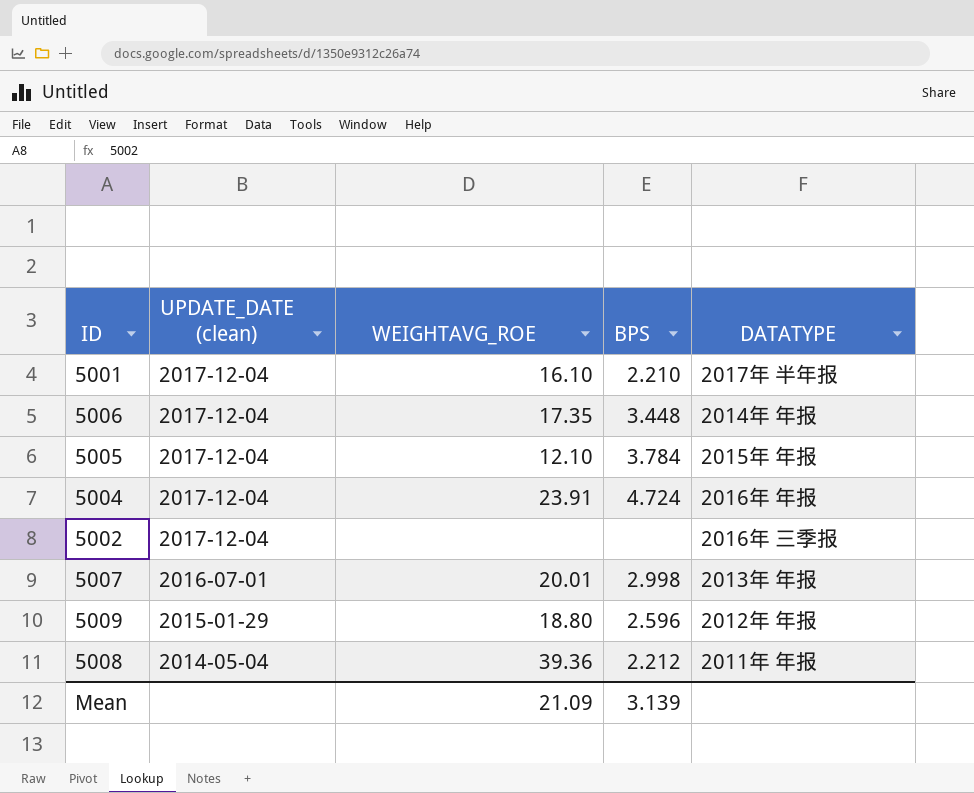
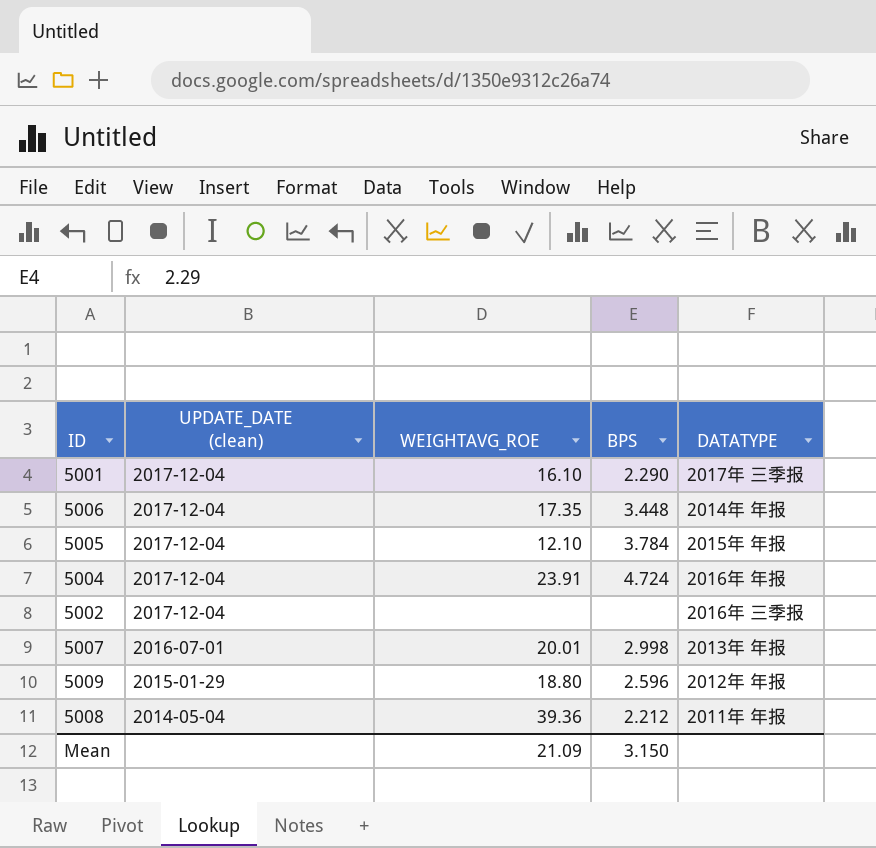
5001 | BPS: 2.210 -> 2.290
5001 | DATATYPE: 2017年 半年报 -> 2017年 三季报
Mean | BPS: 3.139 -> 3.150

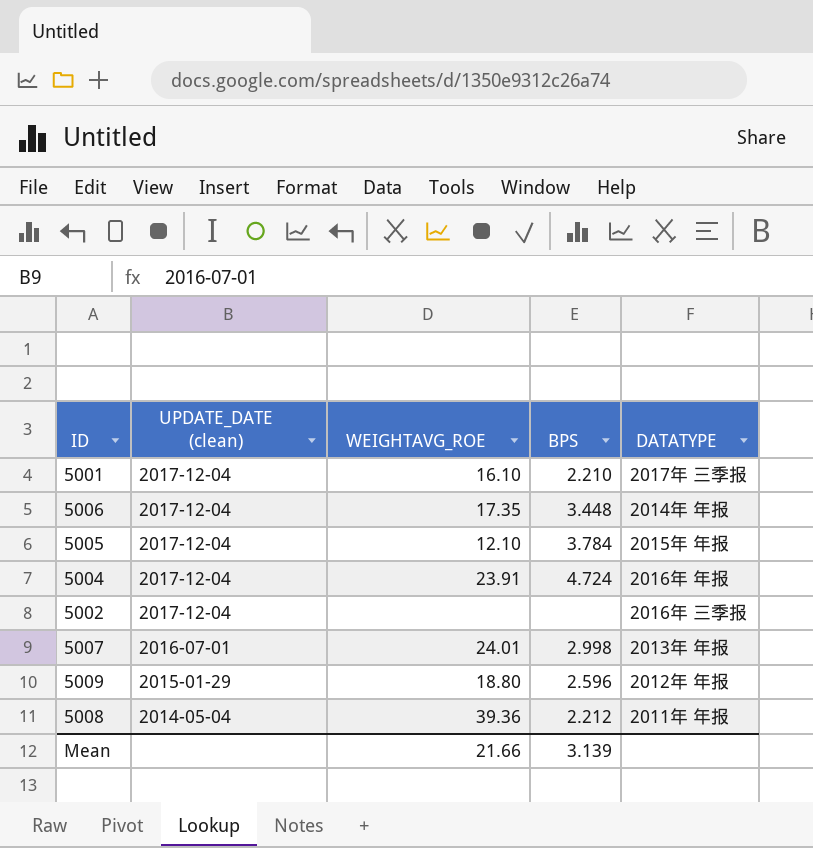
5001 | BPS: 2.290 -> 2.210
5007 | WEIGHTAVG_ROE: 20.01 -> 24.01
Mean | WEIGHTAVG_ROE: 21.09 -> 21.66
Mean | BPS: 3.150 -> 3.139

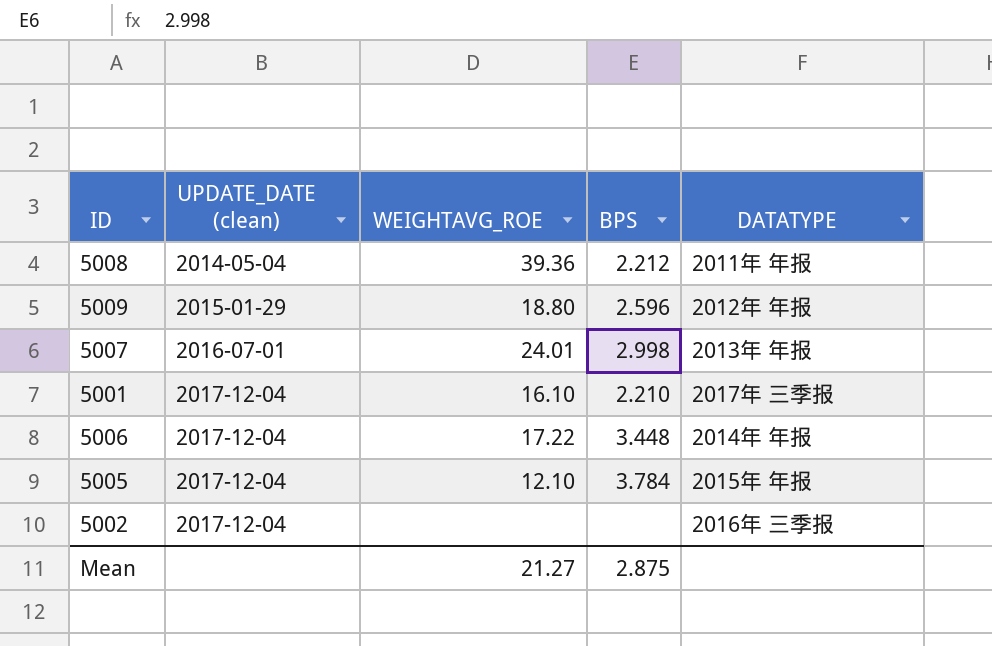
row order: UPDATE_DATE (clean) descending -> UPDATE_DATE (clean) ascending
row 5004: 2017-12-04 | 23.91 | 4.724 | 2016年 年报 -> none
5006 | WEIGHTAVG_ROE: 17.35 -> 17.22
Mean | WEIGHTAVG_ROE: 21.66 -> 21.27
Mean | BPS: 3.139 -> 2.875

